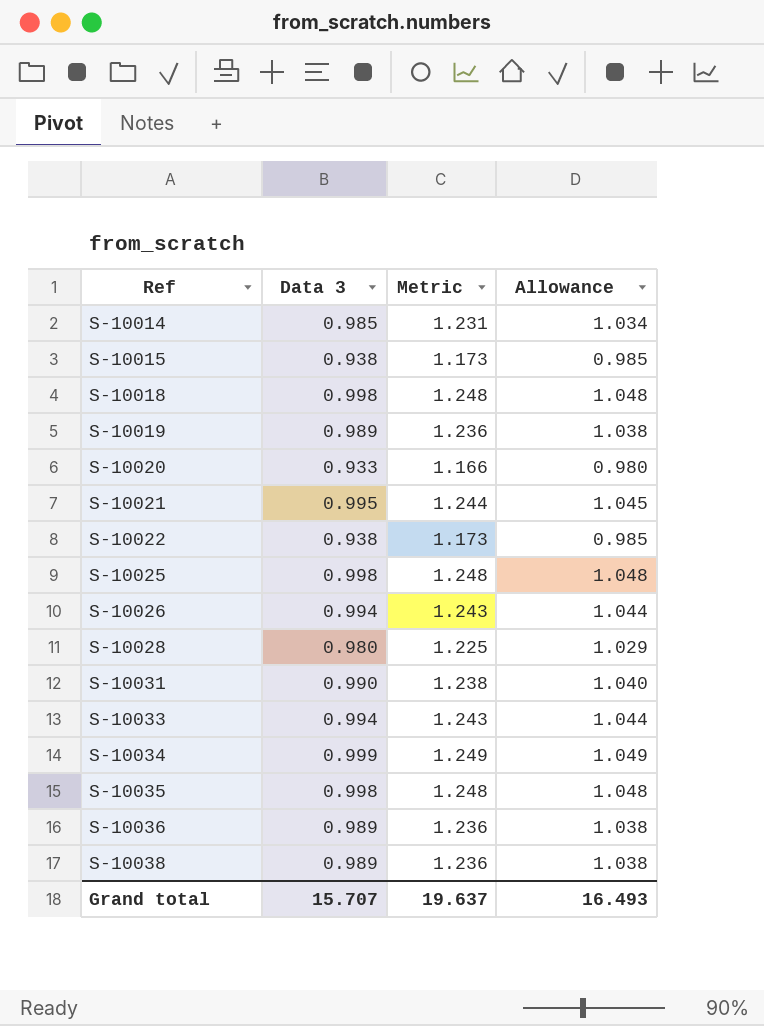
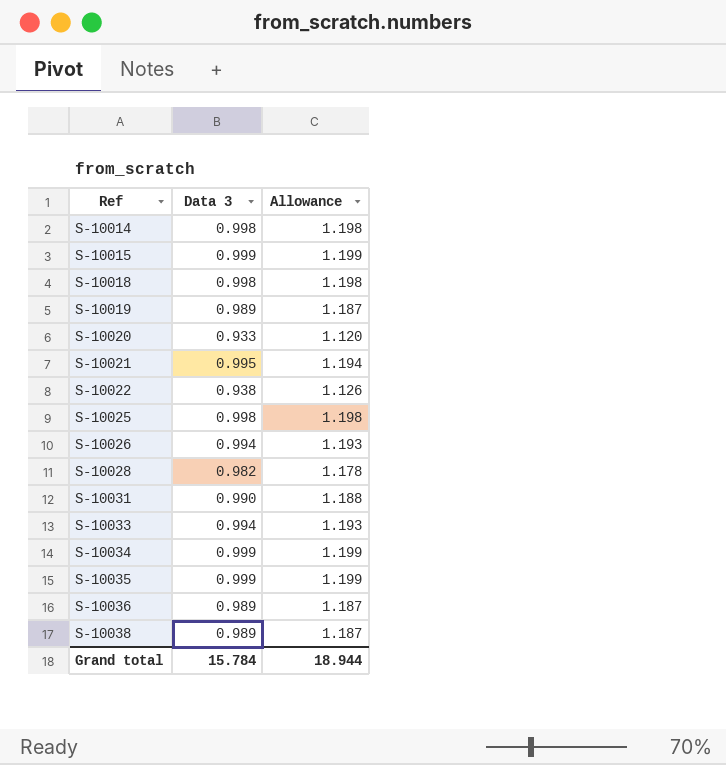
column Metric | formula: [Data 3] * 1.25 -> none
column Allowance | formula: [Data 3] * 1.05 -> [Data 3] * 1.2
S-10014 | Data 3: 0.985 -> 0.998
S-10015 | Data 3: 0.938 -> 0.999
S-10028 | Data 3: 0.980 -> 0.982
S-10035 | Data 3: 0.998 -> 0.999
Grand total | Data 3: 15.707 -> 15.784
Grand total | Allowance: 16.493 -> 18.944

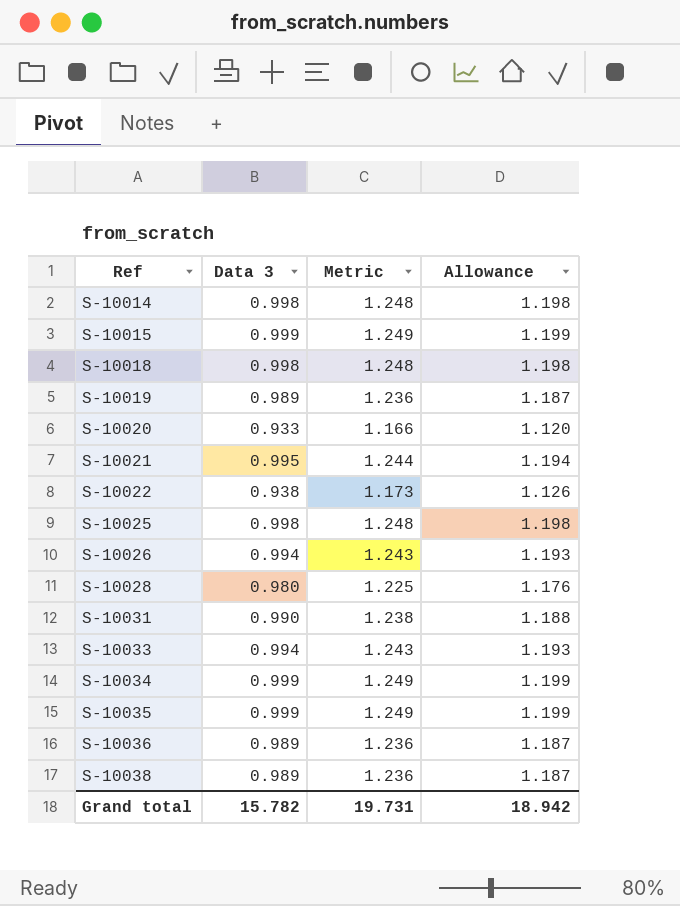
column Metric | formula: none -> [Data 3] * 1.25
S-10028 | Data 3: 0.982 -> 0.980
S-10028 | Allowance: 1.178 -> 1.176
Grand total | Data 3: 15.784 -> 15.782
Grand total | Allowance: 18.944 -> 18.942

